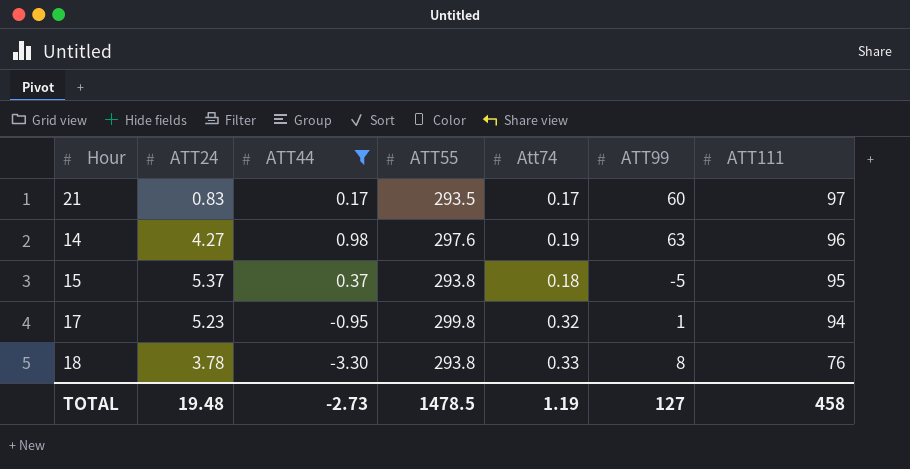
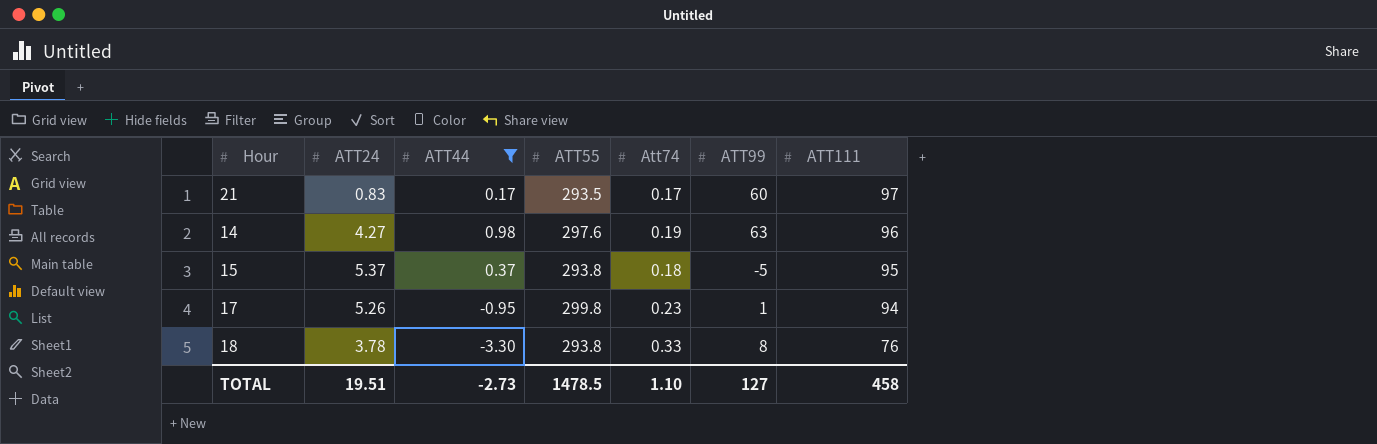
17 | ATT24: 5.23 -> 5.26
17 | Att74: 0.32 -> 0.23
TOTAL | ATT24: 19.48 -> 19.51
TOTAL | Att74: 1.19 -> 1.10

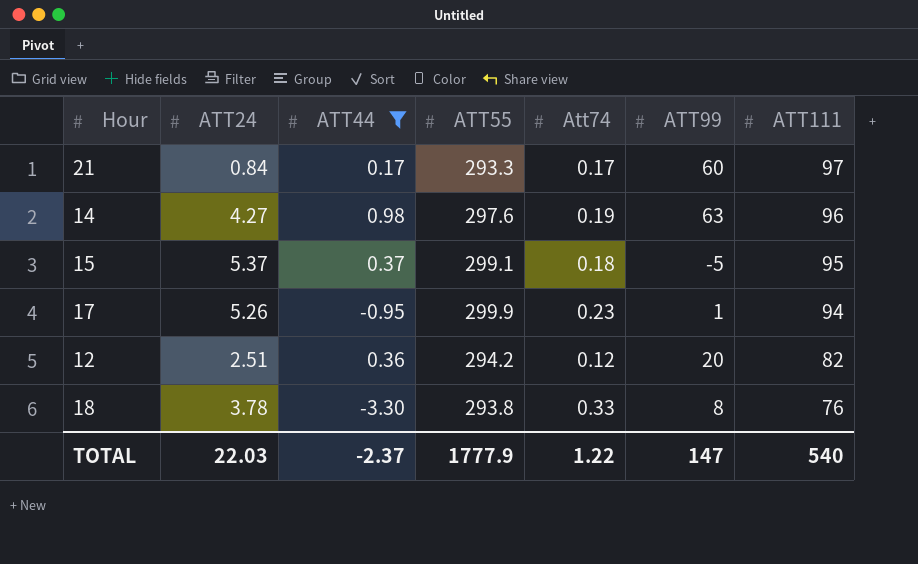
21 | ATT24: 0.83 -> 0.84
21 | ATT55: 293.5 -> 293.3
15 | ATT55: 293.8 -> 299.1
17 | ATT55: 299.8 -> 299.9
row 12: none -> 2.51 | 0.36 | 294.2 | 0.12 | 20 | 82
TOTAL | ATT24: 19.51 -> 22.03
TOTAL | ATT44: -2.73 -> -2.37
TOTAL | ATT55: 1478.5 -> 1777.9
TOTAL | Att74: 1.10 -> 1.22
TOTAL | ATT99: 127 -> 147
TOTAL | ATT111: 458 -> 540

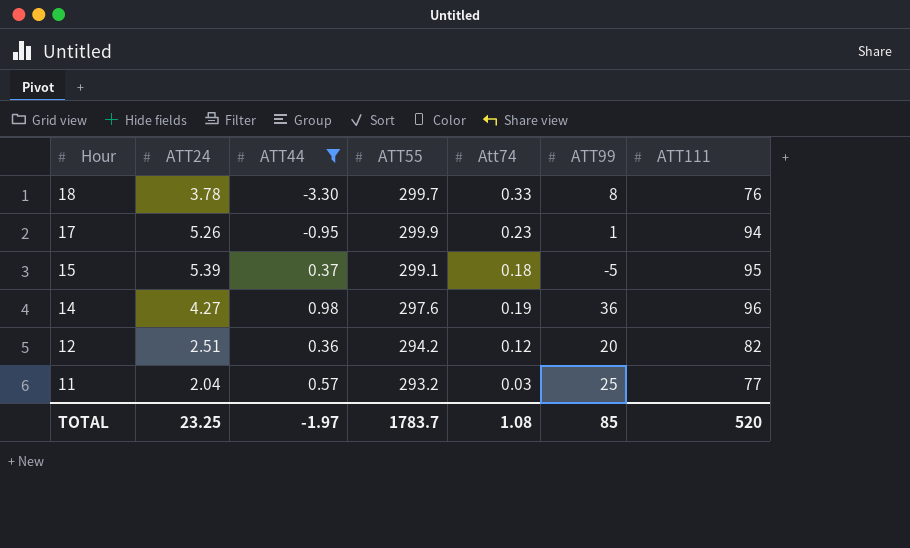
row order: ATT111 descending -> Hour descending
row 21: 0.84 | 0.17 | 293.3 | 0.17 | 60 | 97 -> none
18 | ATT55: 293.8 -> 299.7
15 | ATT24: 5.37 -> 5.39
14 | ATT99: 63 -> 36
row 11: none -> 2.04 | 0.57 | 293.2 | 0.03 | 25 | 77
TOTAL | ATT24: 22.03 -> 23.25
TOTAL | ATT44: -2.37 -> -1.97
TOTAL | ATT55: 1777.9 -> 1783.7
TOTAL | Att74: 1.22 -> 1.08
TOTAL | ATT99: 147 -> 85
TOTAL | ATT111: 540 -> 520

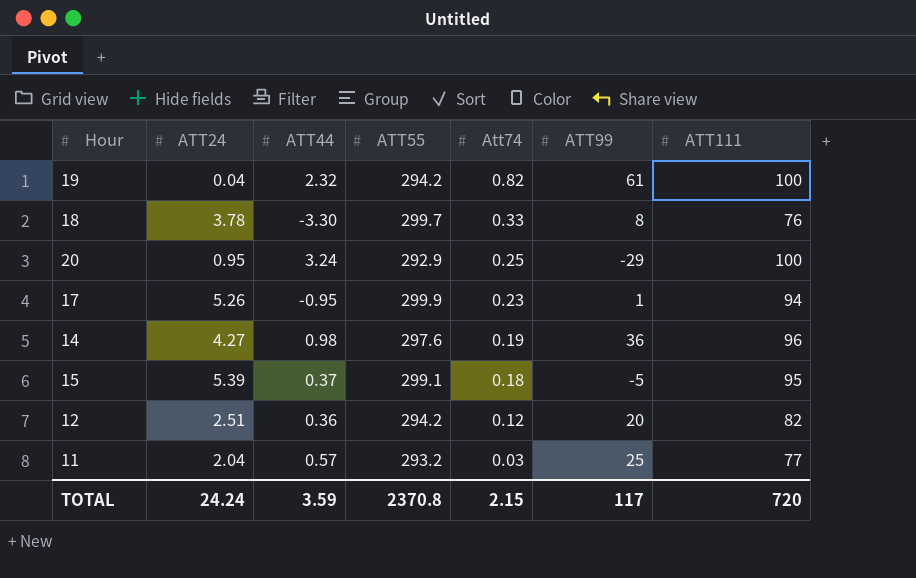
filter: ATT44 <= 0.98 -> none
row order: Hour descending -> Att74 descending
TOTAL | ATT24: 23.25 -> 24.24
TOTAL | ATT44: -1.97 -> 3.59
TOTAL | ATT55: 1783.7 -> 2370.8
TOTAL | Att74: 1.08 -> 2.15
TOTAL | ATT99: 85 -> 117
TOTAL | ATT111: 520 -> 720

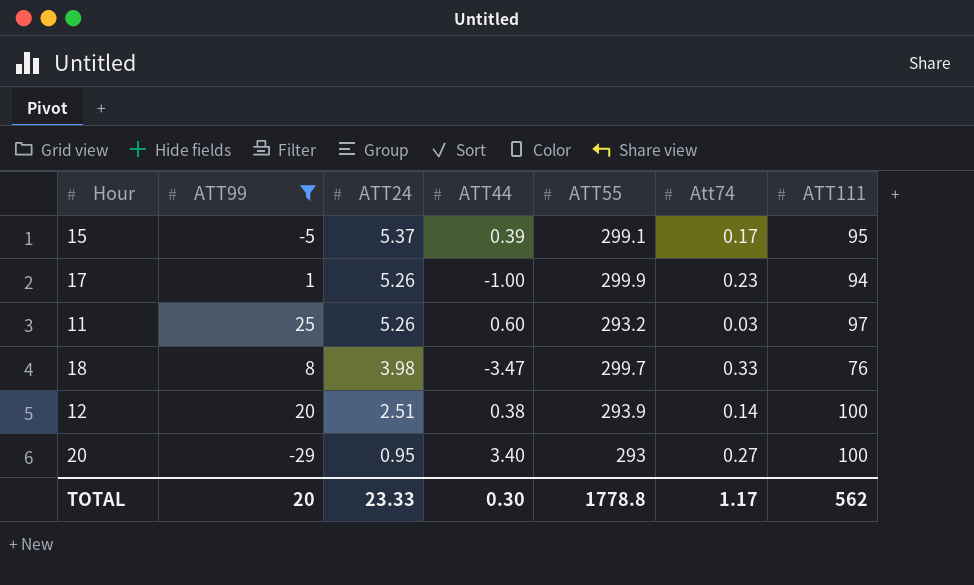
filter: none -> ATT99 <= 25
row order: Att74 descending -> ATT24 descending
column ATT99 | position: 6 -> 2
15 | ATT24: 5.39 -> 5.37
15 | ATT44: 0.37 -> 0.39
15 | Att74: 0.18 -> 0.17
17 | ATT44: -0.95 -> -1.00
11 | ATT24: 2.04 -> 5.26
11 | ATT44: 0.57 -> 0.60
11 | ATT111: 77 -> 97
18 | ATT24: 3.78 -> 3.98
18 | ATT44: -3.30 -> -3.47
12 | ATT44: 0.36 -> 0.38
12 | ATT55: 294.2 -> 293.9
12 | Att74: 0.12 -> 0.14
12 | ATT111: 82 -> 100
20 | ATT44: 3.24 -> 3.40
20 | ATT55: 292.9 -> 293
20 | Att74: 0.25 -> 0.27
TOTAL | ATT99: 117 -> 20
TOTAL | ATT24: 24.24 -> 23.33
TOTAL | ATT44: 3.59 -> 0.30
TOTAL | ATT55: 2370.8 -> 1778.8
TOTAL | Att74: 2.15 -> 1.17
TOTAL | ATT111: 720 -> 562

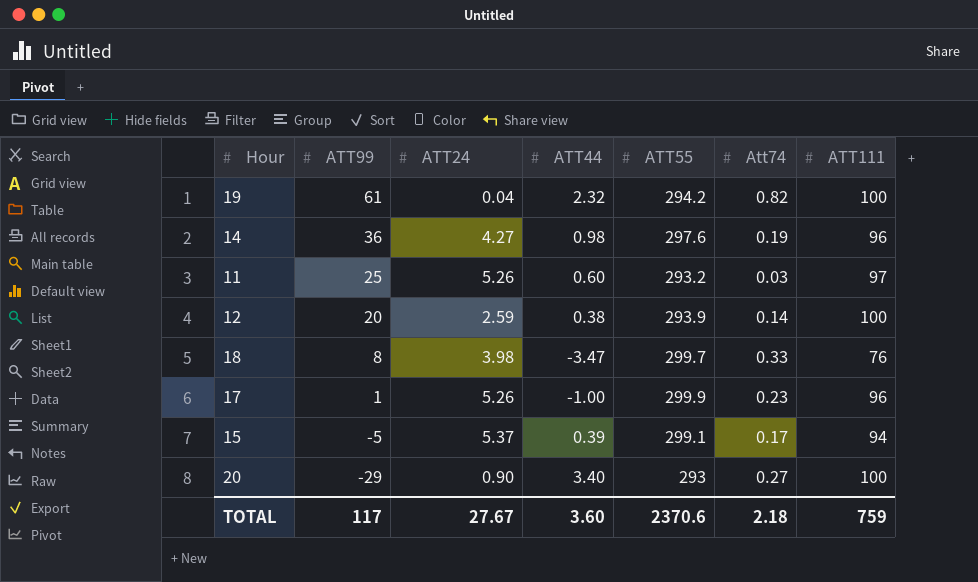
filter: ATT99 <= 25 -> none
row order: ATT24 descending -> ATT99 descending
12 | ATT24: 2.51 -> 2.59
17 | ATT111: 94 -> 96
15 | ATT111: 95 -> 94
20 | ATT24: 0.95 -> 0.90
TOTAL | ATT99: 20 -> 117
TOTAL | ATT24: 23.33 -> 27.67
TOTAL | ATT44: 0.30 -> 3.60
TOTAL | ATT55: 1778.8 -> 2370.6
TOTAL | Att74: 1.17 -> 2.18
TOTAL | ATT111: 562 -> 759

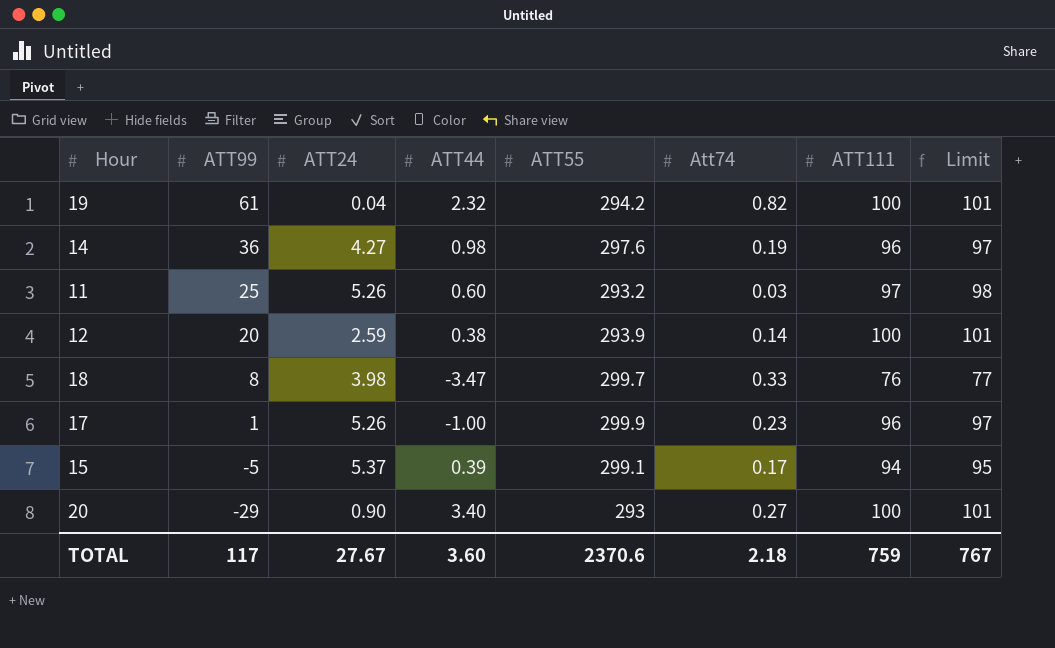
column Limit | formula: none -> [ATT111] + 1

